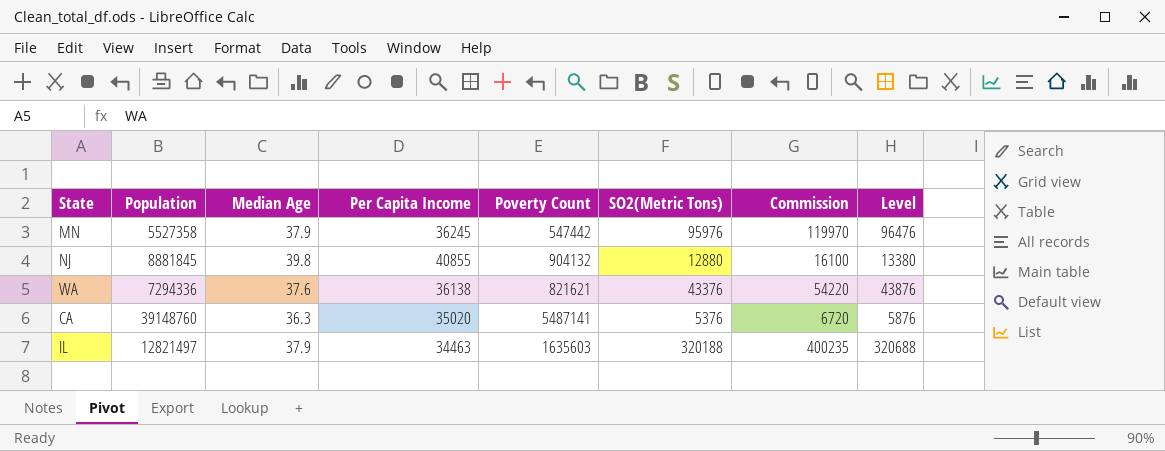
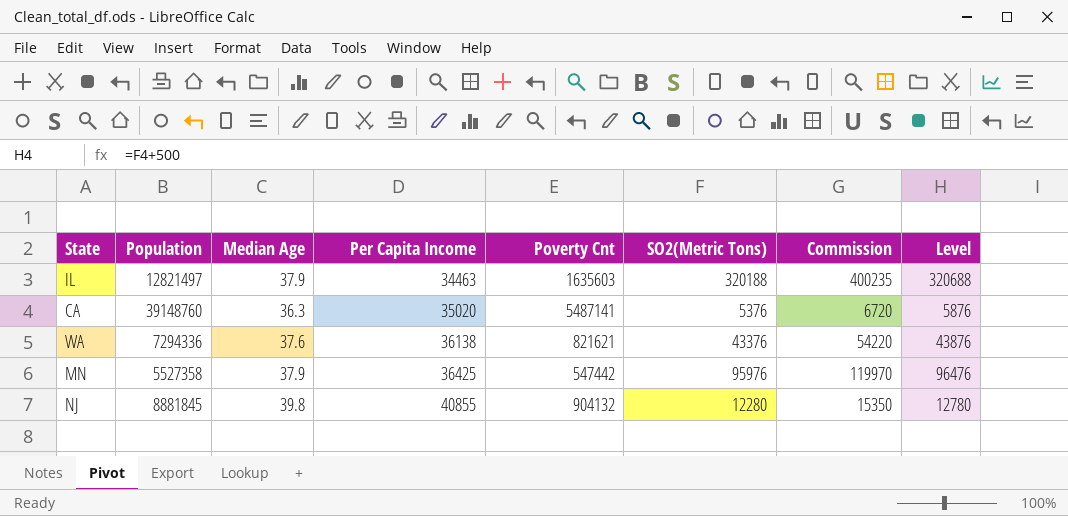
row order: none -> Per Capita Income ascending
column name: Poverty Count -> Poverty Cnt
MN | Per Capita Income: 36245 -> 36425
NJ | SO2(Metric Tons): 12880 -> 12280
NJ | Commission: 16100 -> 15350
NJ | Level: 13380 -> 12780

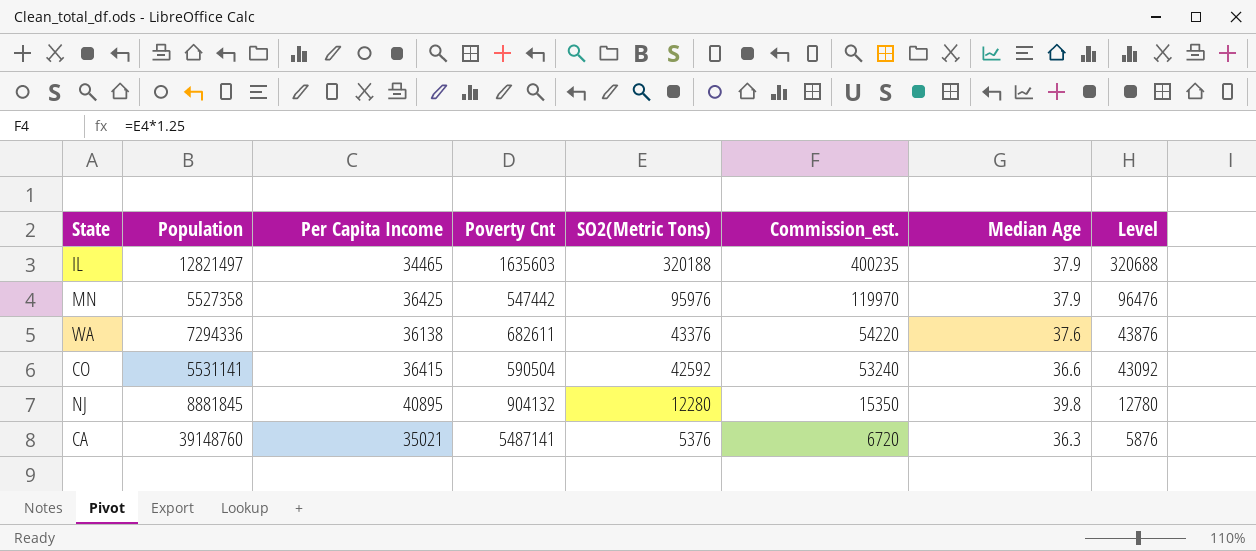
row order: Per Capita Income ascending -> SO2(Metric Tons) descending
column name: Commission -> Commission_est.
column Median Age | position: 3 -> 7
IL | Per Capita Income: 34463 -> 34465
WA | Poverty Cnt: 821621 -> 682611
row CO: none -> 5531141 | 36415 | 590504 | 42592 | 53240 | 36.6 | 43092
NJ | Per Capita Income: 40855 -> 40895
CA | Per Capita Income: 35020 -> 35021

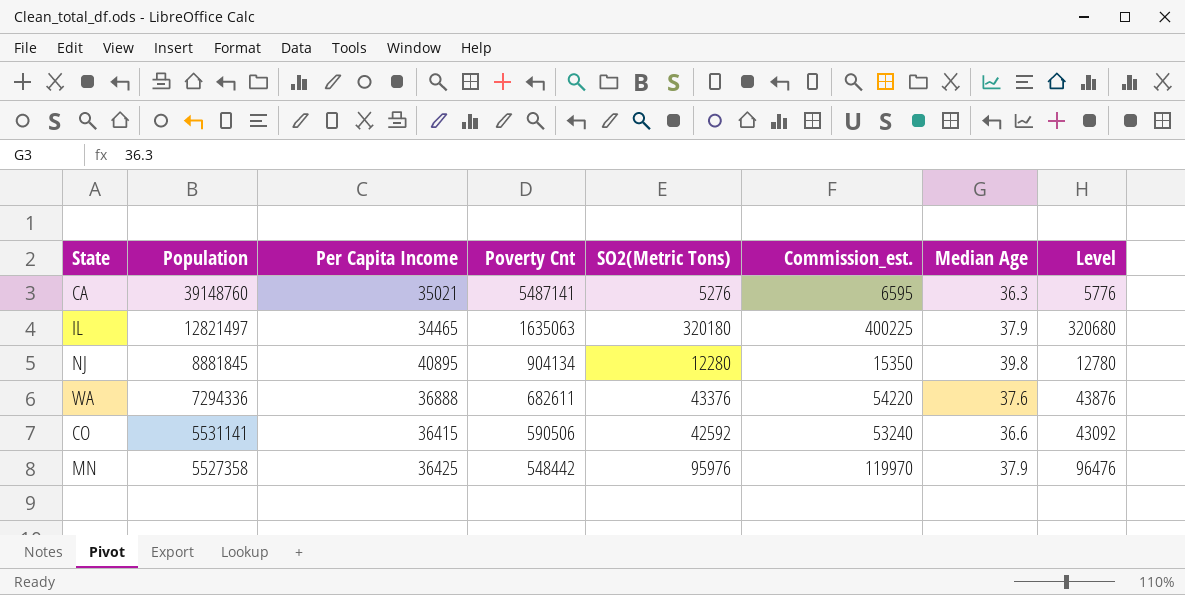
row order: SO2(Metric Tons) descending -> Population descending
CA | SO2(Metric Tons): 5376 -> 5276
CA | Commission_est.: 6720 -> 6595
CA | Level: 5876 -> 5776
IL | Poverty Cnt: 1635603 -> 1635063
IL | SO2(Metric Tons): 320188 -> 320180
IL | Commission_est.: 400235 -> 400225
IL | Level: 320688 -> 320680
NJ | Poverty Cnt: 904132 -> 904134
WA | Per Capita Income: 36138 -> 36888
CO | Poverty Cnt: 590504 -> 590506
MN | Poverty Cnt: 547442 -> 548442

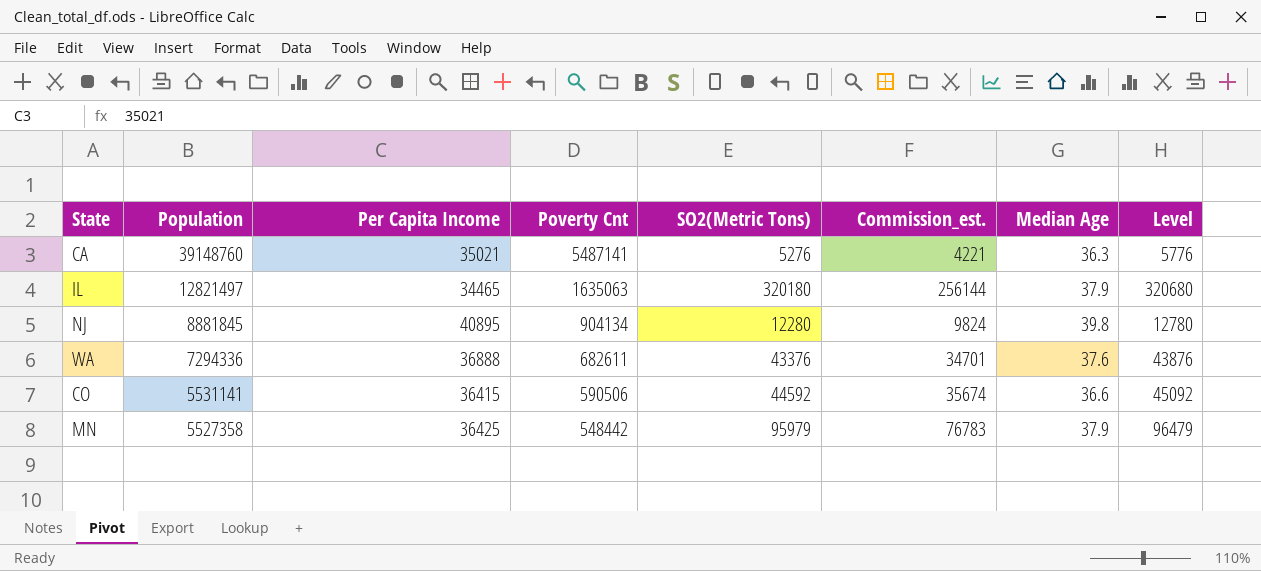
column Commission_est. | formula: [SO2(Metric Tons)] * 1.25 -> [SO2(Metric Tons)] * 0.8
CO | SO2(Metric Tons): 42592 -> 44592
CO | Level: 43092 -> 45092
MN | SO2(Metric Tons): 95976 -> 95979
MN | Level: 96476 -> 96479

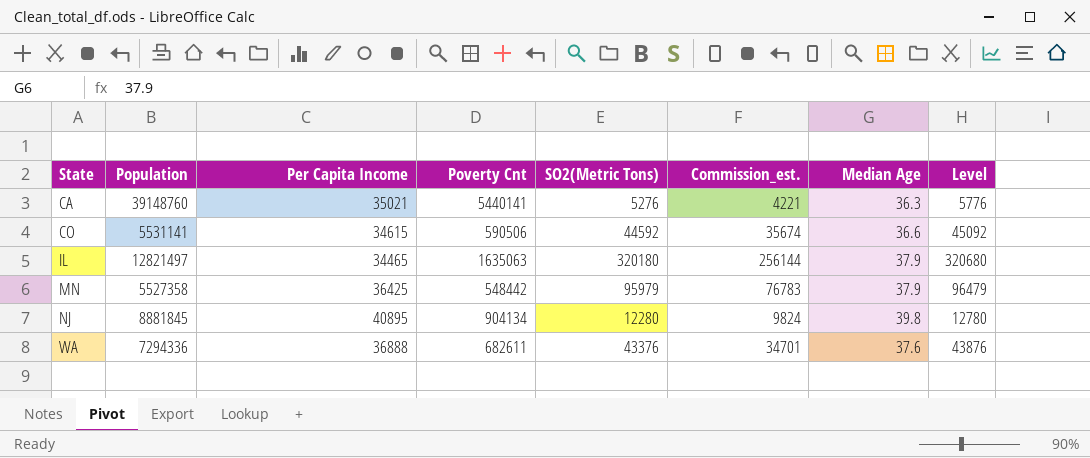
row order: Population descending -> State ascending
CA | Poverty Cnt: 5487141 -> 5440141
CO | Per Capita Income: 36415 -> 34615

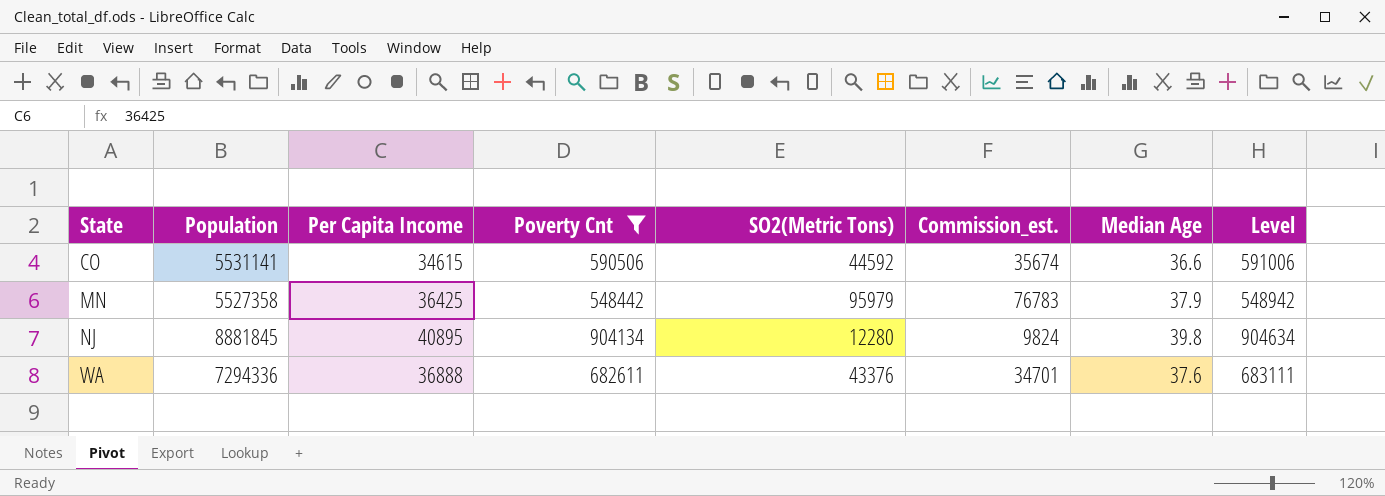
filter: none -> Poverty Cnt <= 904134
column Level | formula: [SO2(Metric Tons)] + 500 -> [Poverty Cnt] + 500

